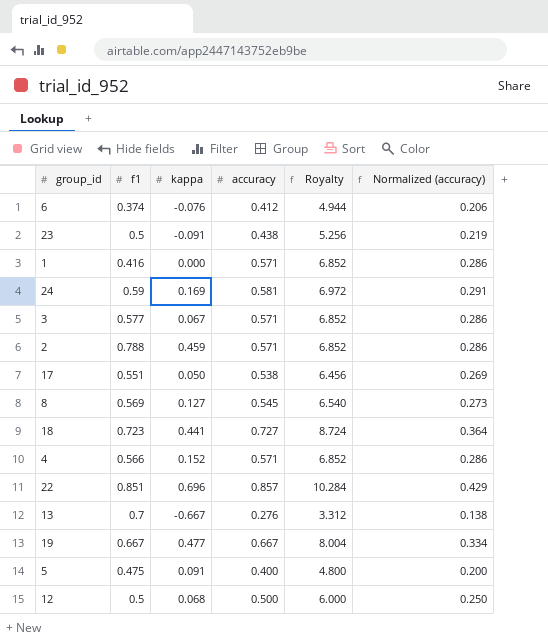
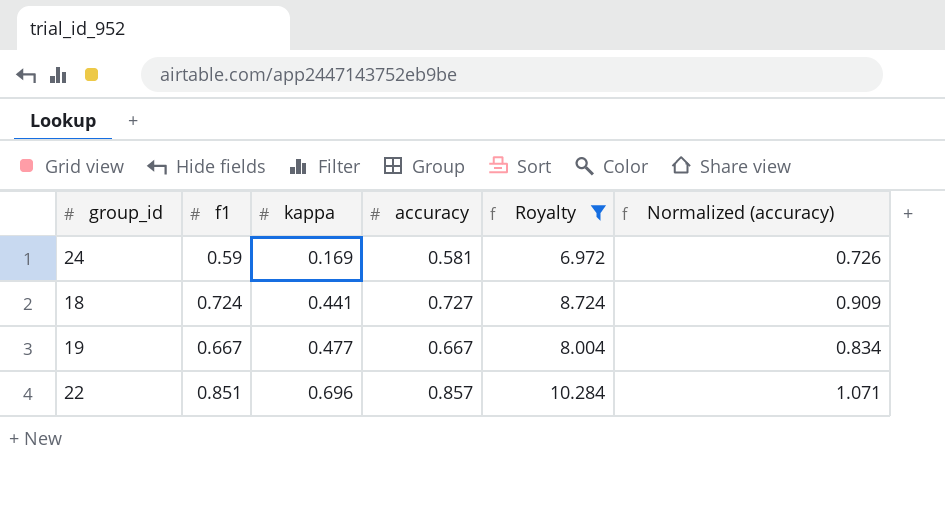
filter: none -> Royalty >= 6.972
row order: none -> kappa ascending
column Normalized (accuracy) | formula: [accuracy] * 0.5 -> [accuracy] * 1.25
18 | f1: 0.723 -> 0.724

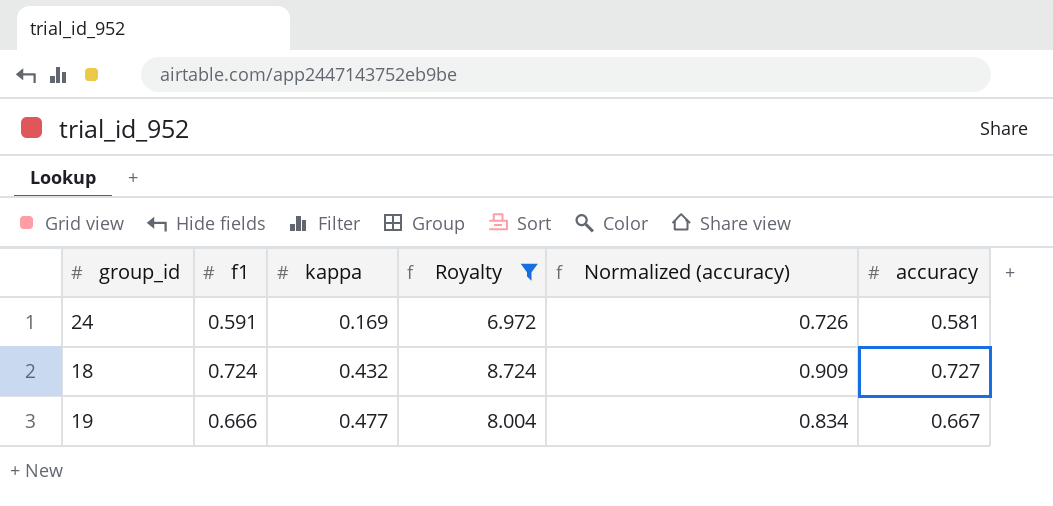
column accuracy | position: 4 -> 6
row 22: 0.851 | 0.696 | 0.857 | 10.284 | 1.071 -> none
24 | f1: 0.59 -> 0.591
18 | kappa: 0.441 -> 0.432
19 | f1: 0.667 -> 0.666

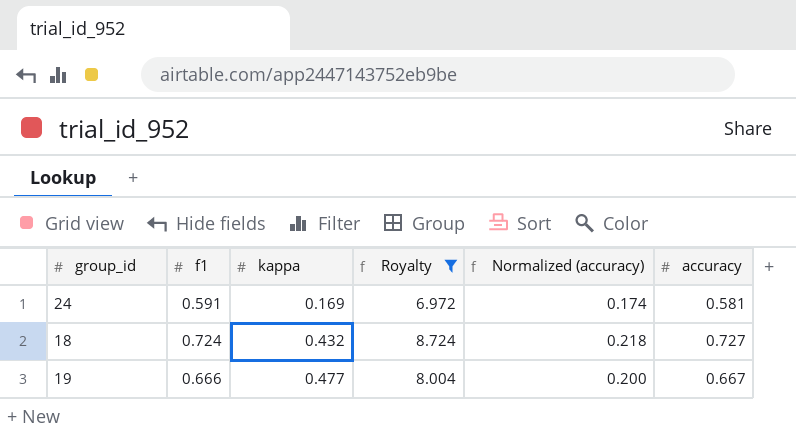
column Normalized (accuracy) | formula: [accuracy] * 1.25 -> [accuracy] * 0.3

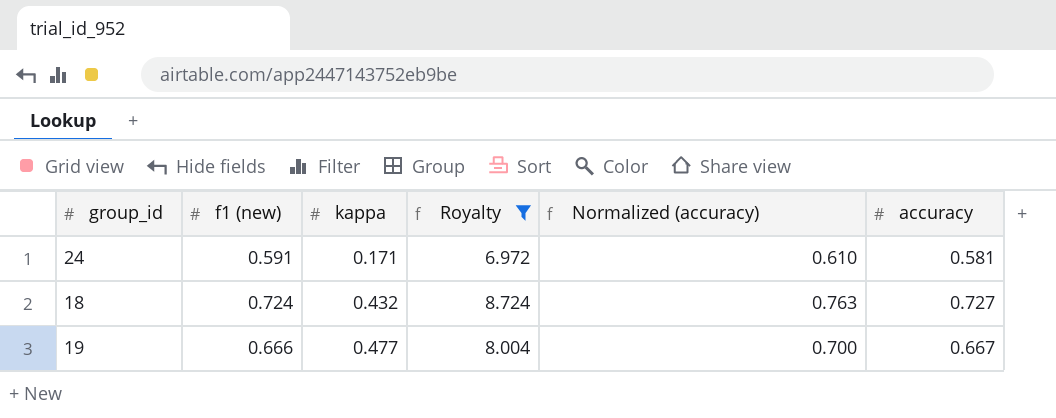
column name: f1 -> f1 (new)
column Normalized (accuracy) | formula: [accuracy] * 0.3 -> [accuracy] * 1.05
24 | kappa: 0.169 -> 0.171

